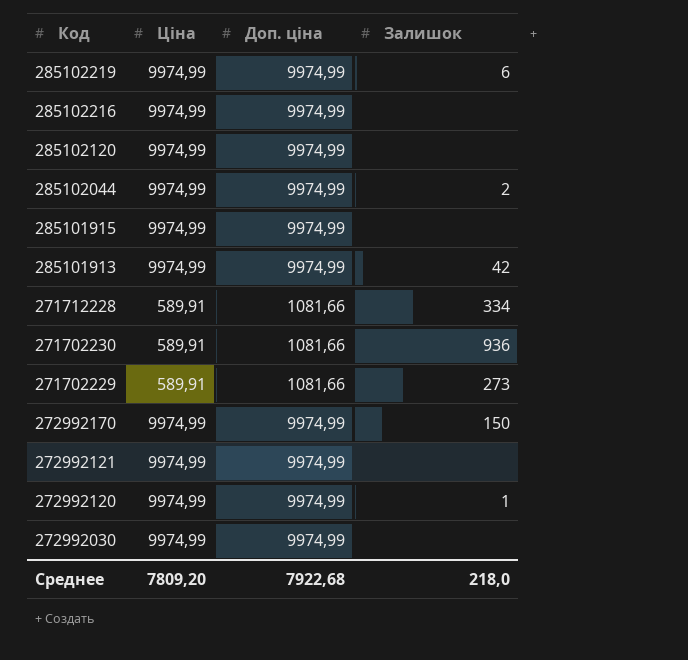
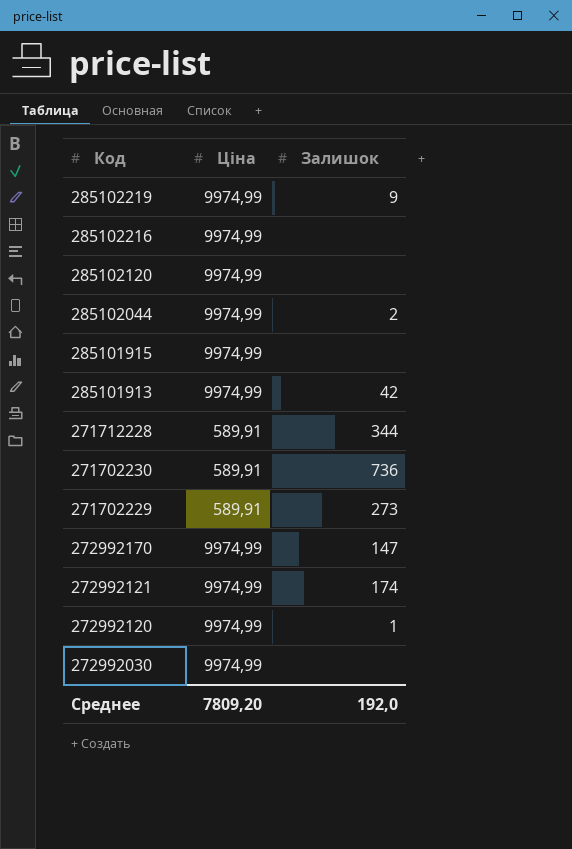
column Доп. ціна | position: 3 -> none
285102219 | Залишок: 6 -> 9
271712228 | Залишок: 334 -> 344
271702230 | Залишок: 936 -> 736
272992170 | Залишок: 150 -> 147
272992121 | Залишок: none -> 174
Среднее | Залишок: 218,0 -> 192,0

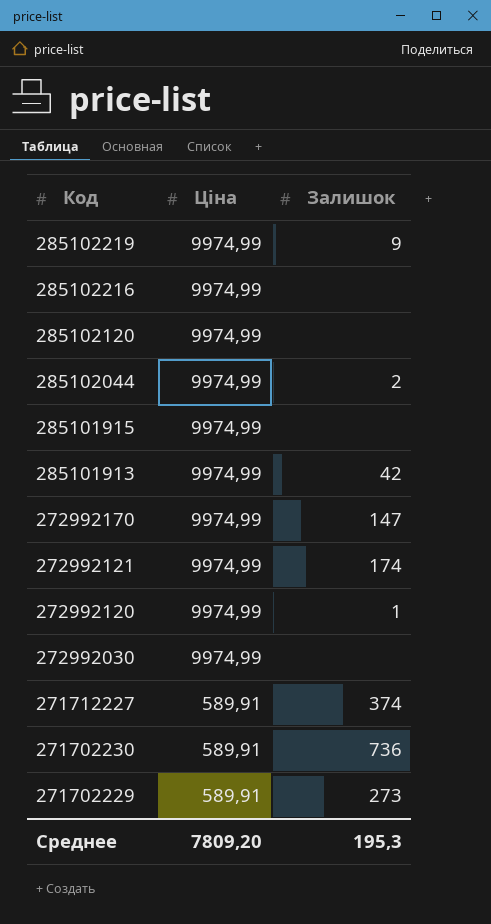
row order: none -> Код descending
row 271712228: 589,91 | 344 -> none
row 271712227: none -> 589,91 | 374
Среднее | Залишок: 192,0 -> 195,3

